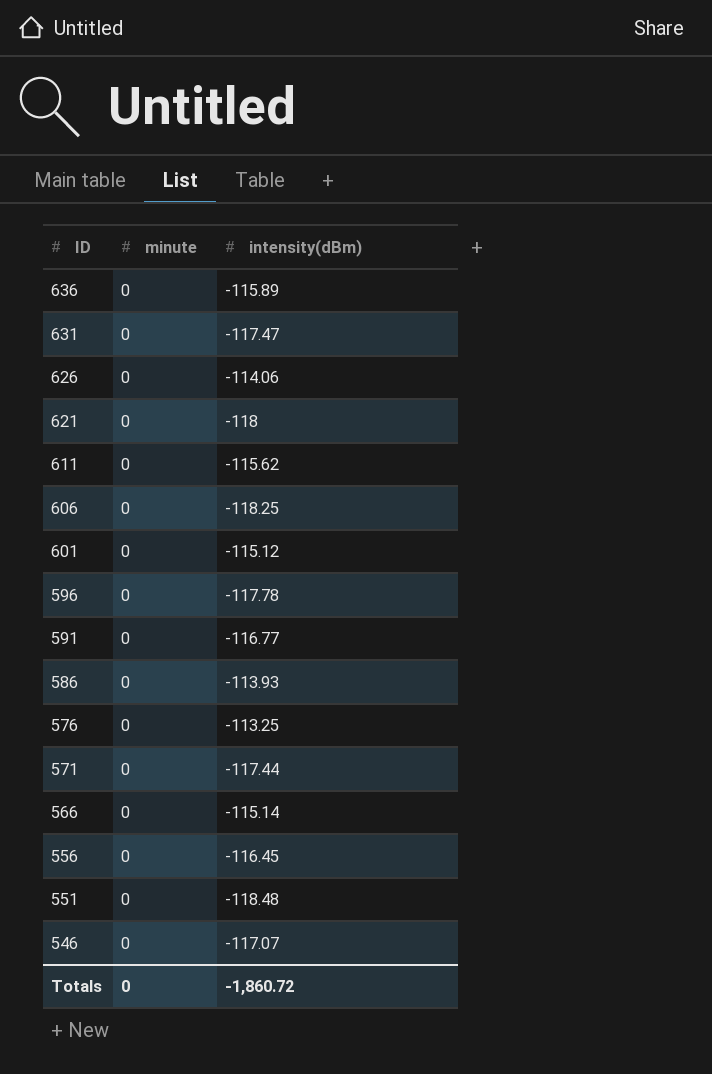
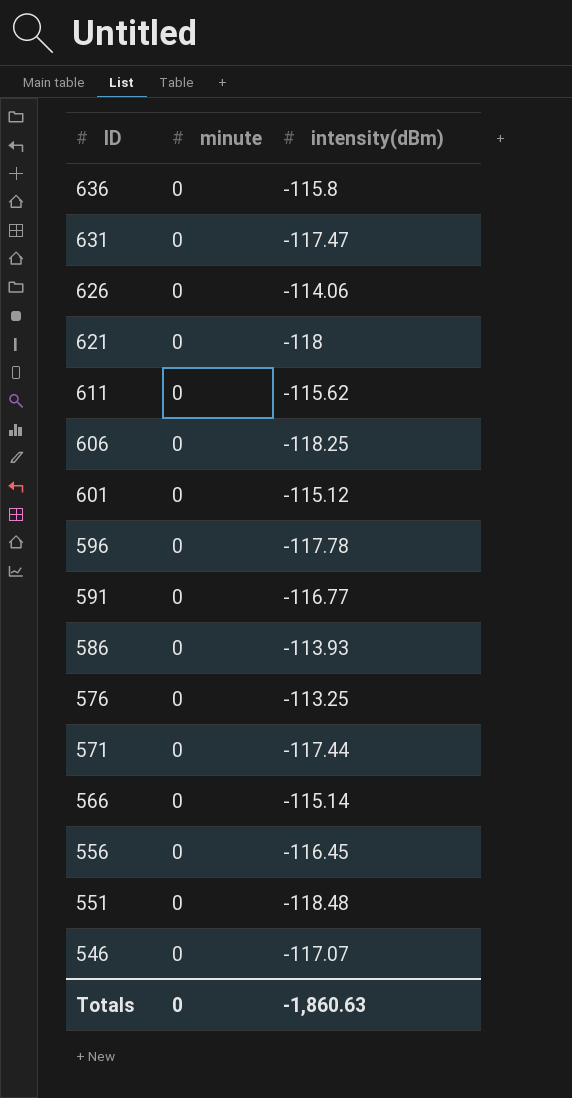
636 | intensity(dBm): -115.89 -> -115.8
Totals | intensity(dBm): -1,860.72 -> -1,860.63

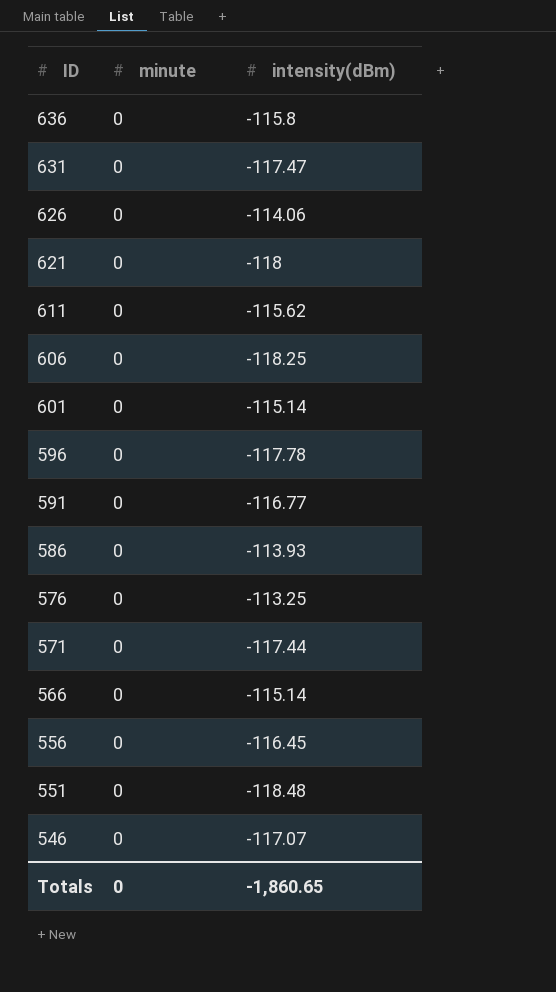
601 | intensity(dBm): -115.12 -> -115.14
Totals | intensity(dBm): -1,860.63 -> -1,860.65

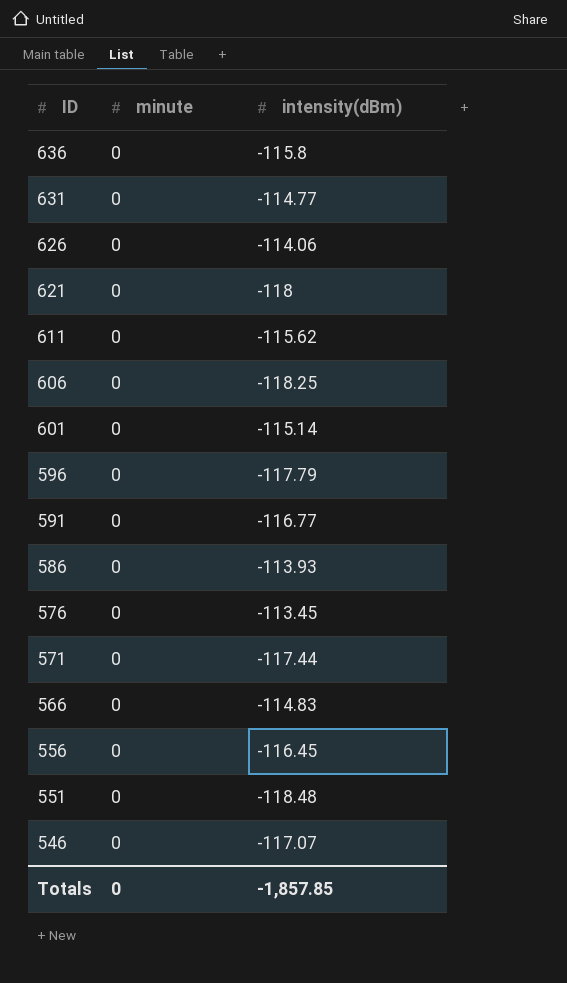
631 | intensity(dBm): -117.47 -> -114.77
596 | intensity(dBm): -117.78 -> -117.79
576 | intensity(dBm): -113.25 -> -113.45
566 | intensity(dBm): -115.14 -> -114.83
Totals | intensity(dBm): -1,860.65 -> -1,857.85

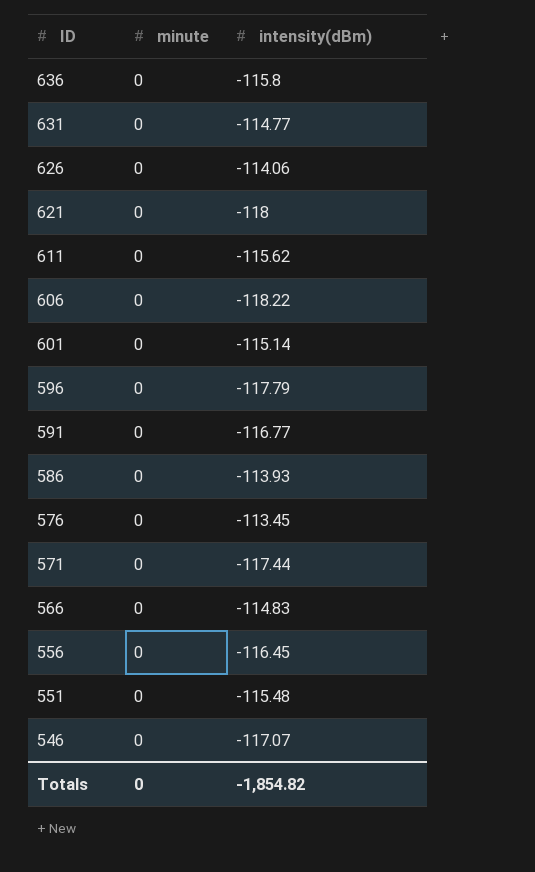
606 | intensity(dBm): -118.25 -> -118.22
551 | intensity(dBm): -118.48 -> -115.48
Totals | intensity(dBm): -1,857.85 -> -1,854.82

